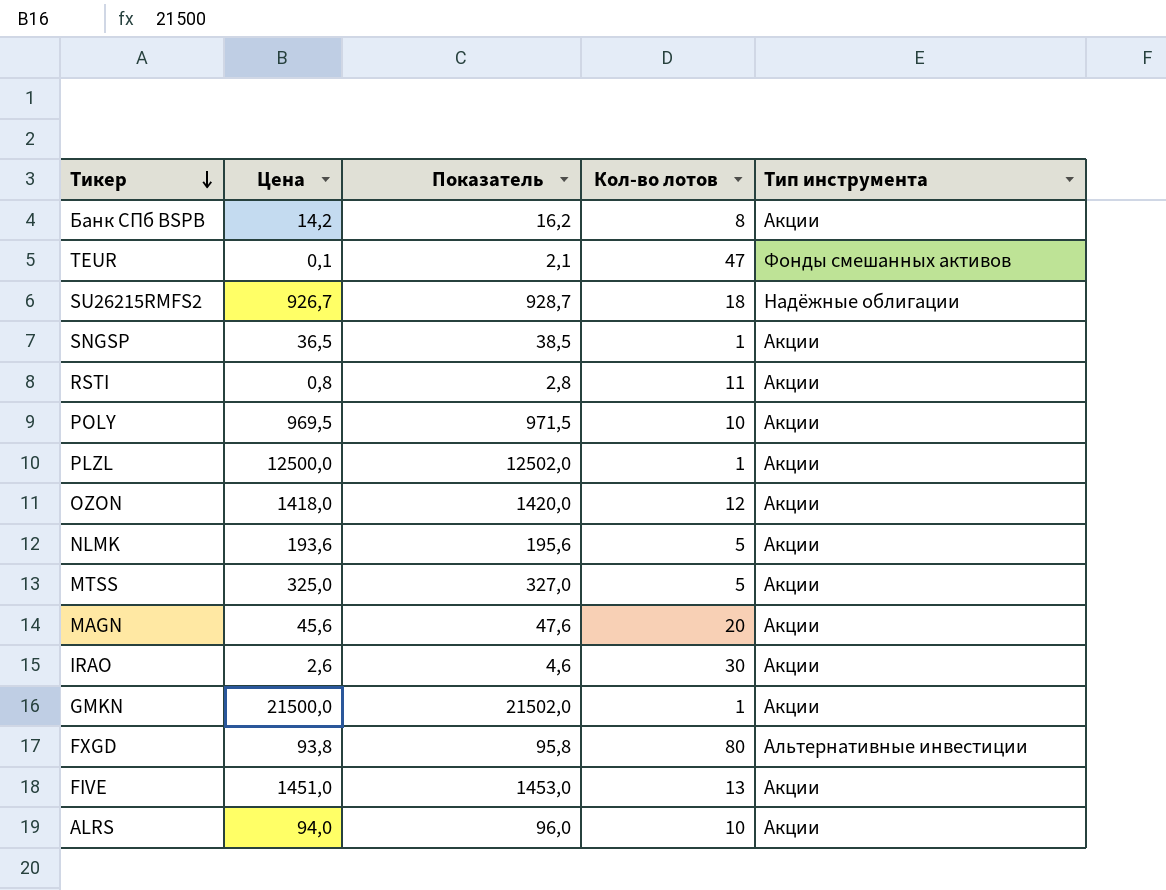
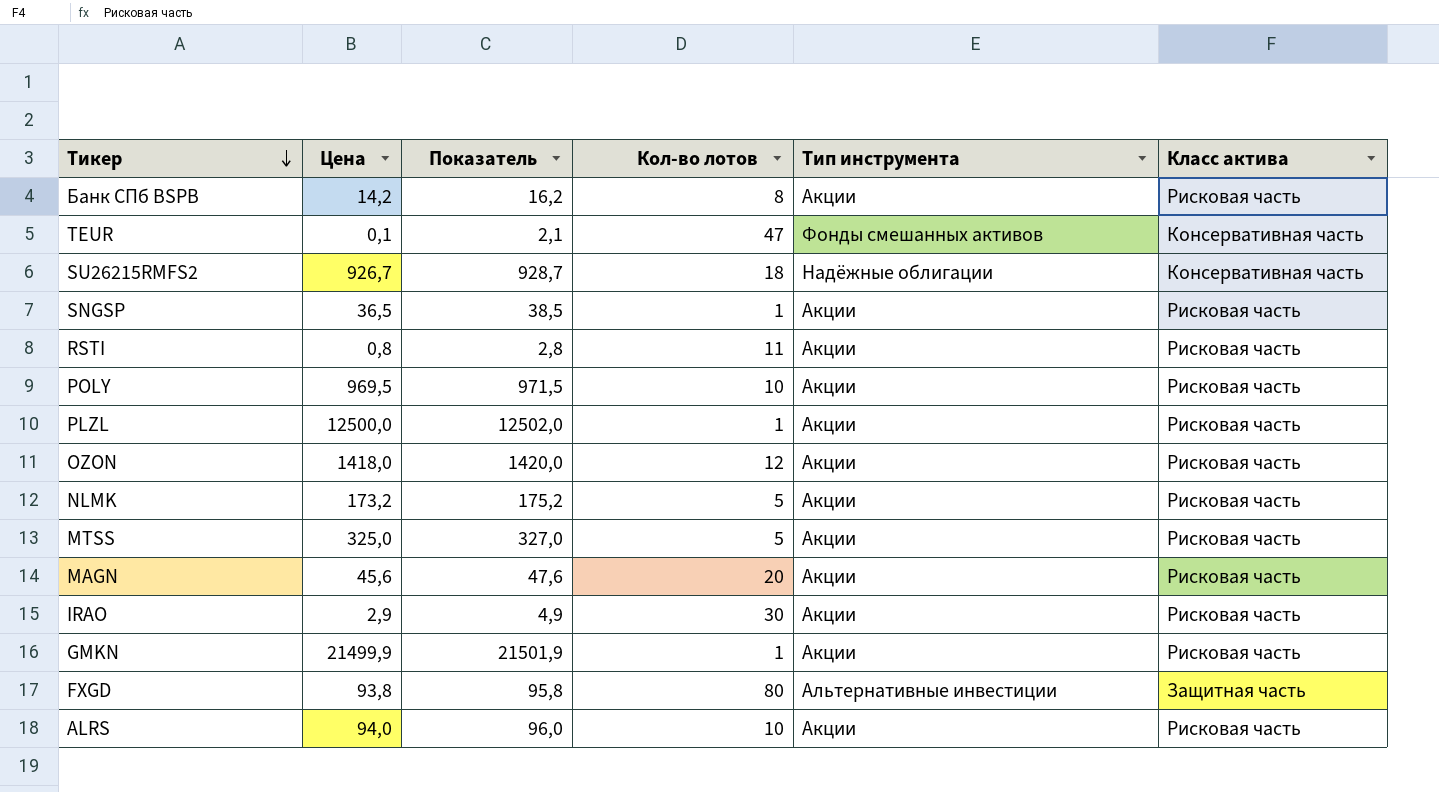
column Класс актива | position: none -> 6
row FIVE: 1451,0 | 1453,0 | 13 | Акции -> none
NLMK | Цена: 193,6 -> 173,2
NLMK | Показатель: 195,6 -> 175,2
IRAO | Цена: 2,6 -> 2,9
IRAO | Показатель: 4,6 -> 4,9
GMKN | Цена: 21500,0 -> 21499,9
GMKN | Показатель: 21502,0 -> 21501,9

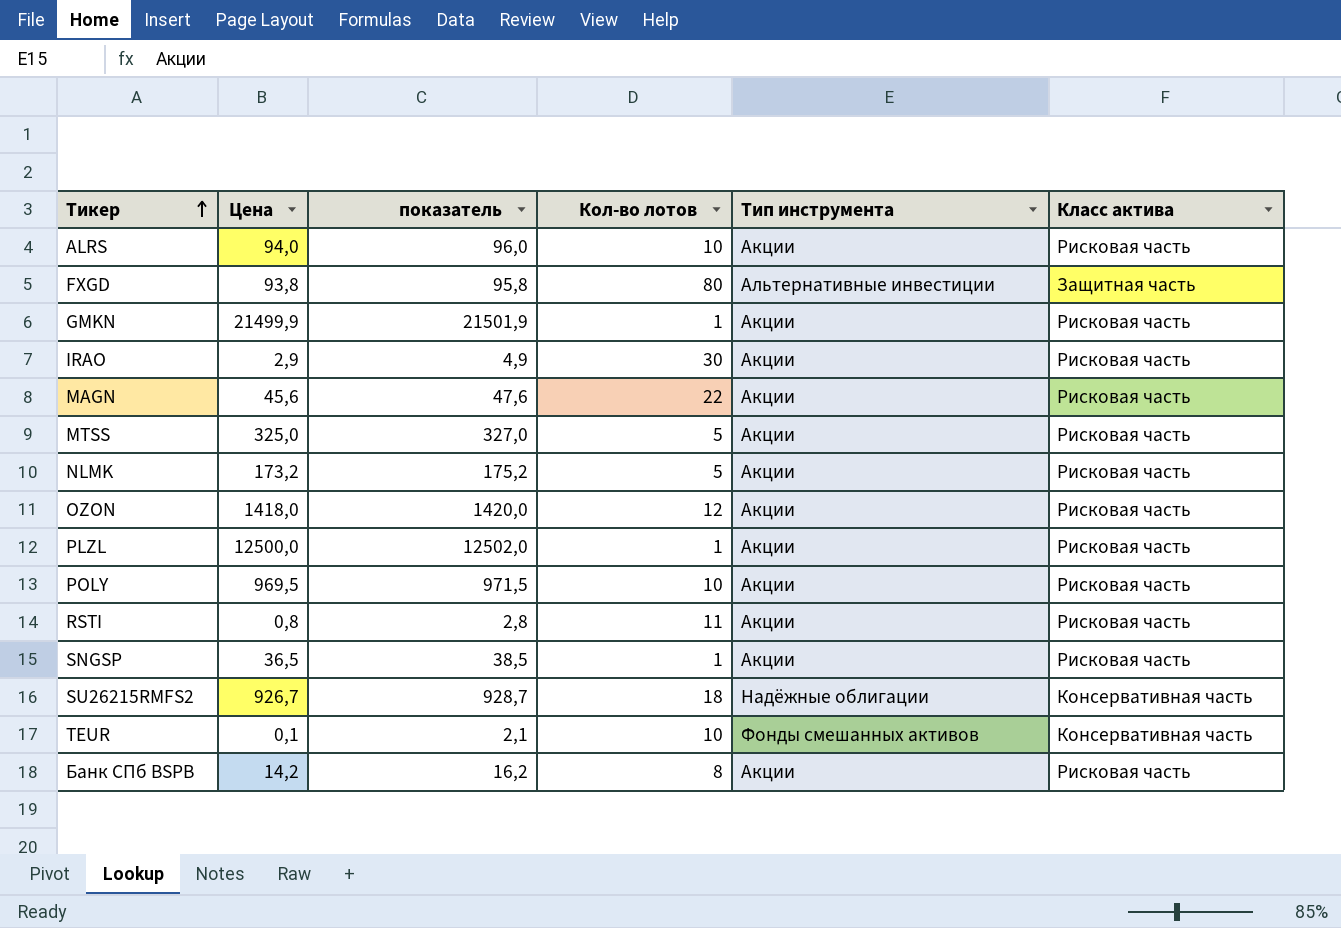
row order: Тикер descending -> Тикер ascending
column name: Показатель -> показатель
MAGN | Кол-во лотов: 20 -> 22
TEUR | Кол-во лотов: 47 -> 10

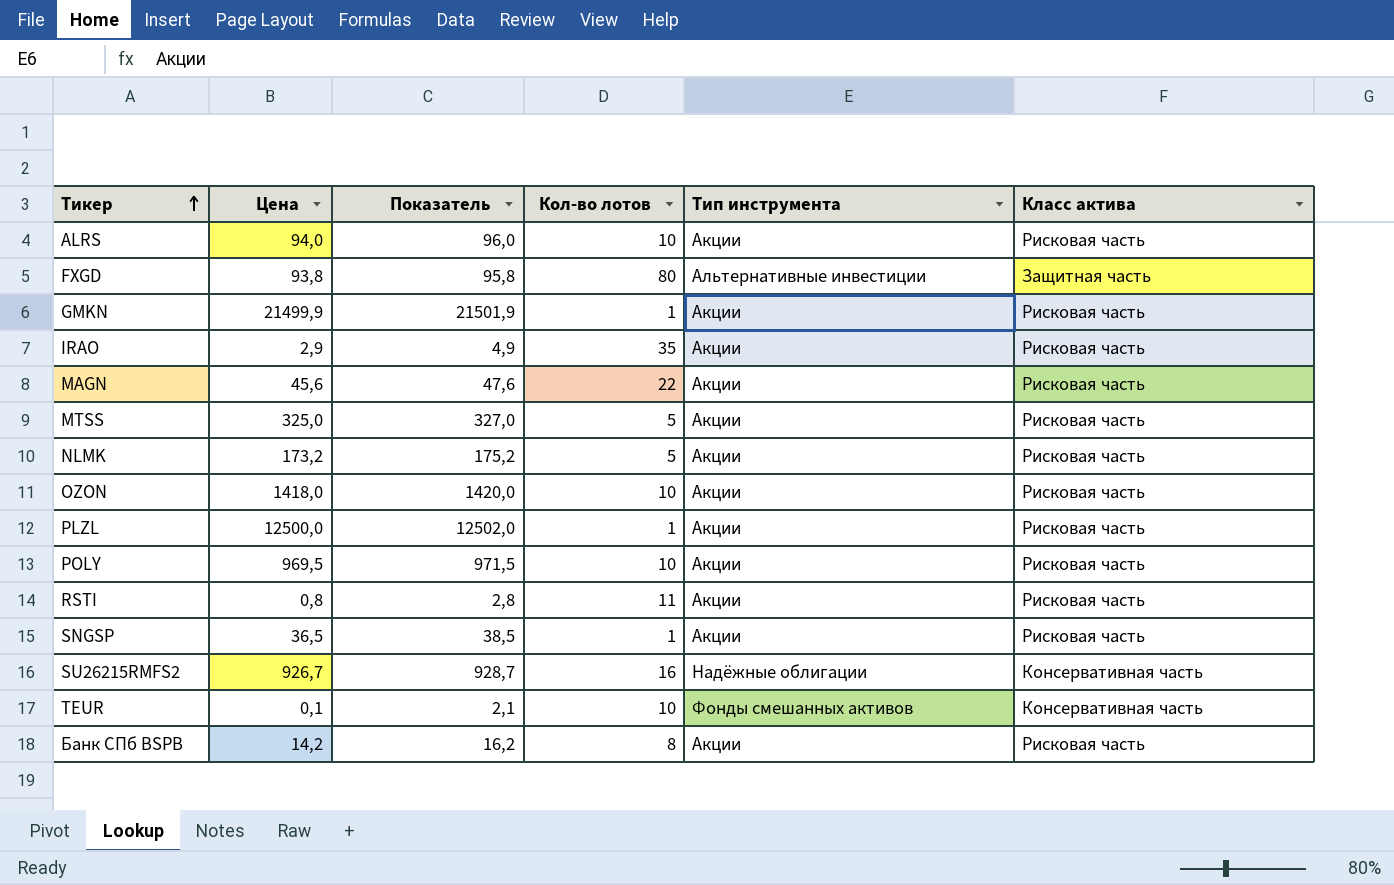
column name: показатель -> Показатель
IRAO | Кол-во лотов: 30 -> 35
OZON | Кол-во лотов: 12 -> 10
SU26215RMFS2 | Кол-во лотов: 18 -> 16

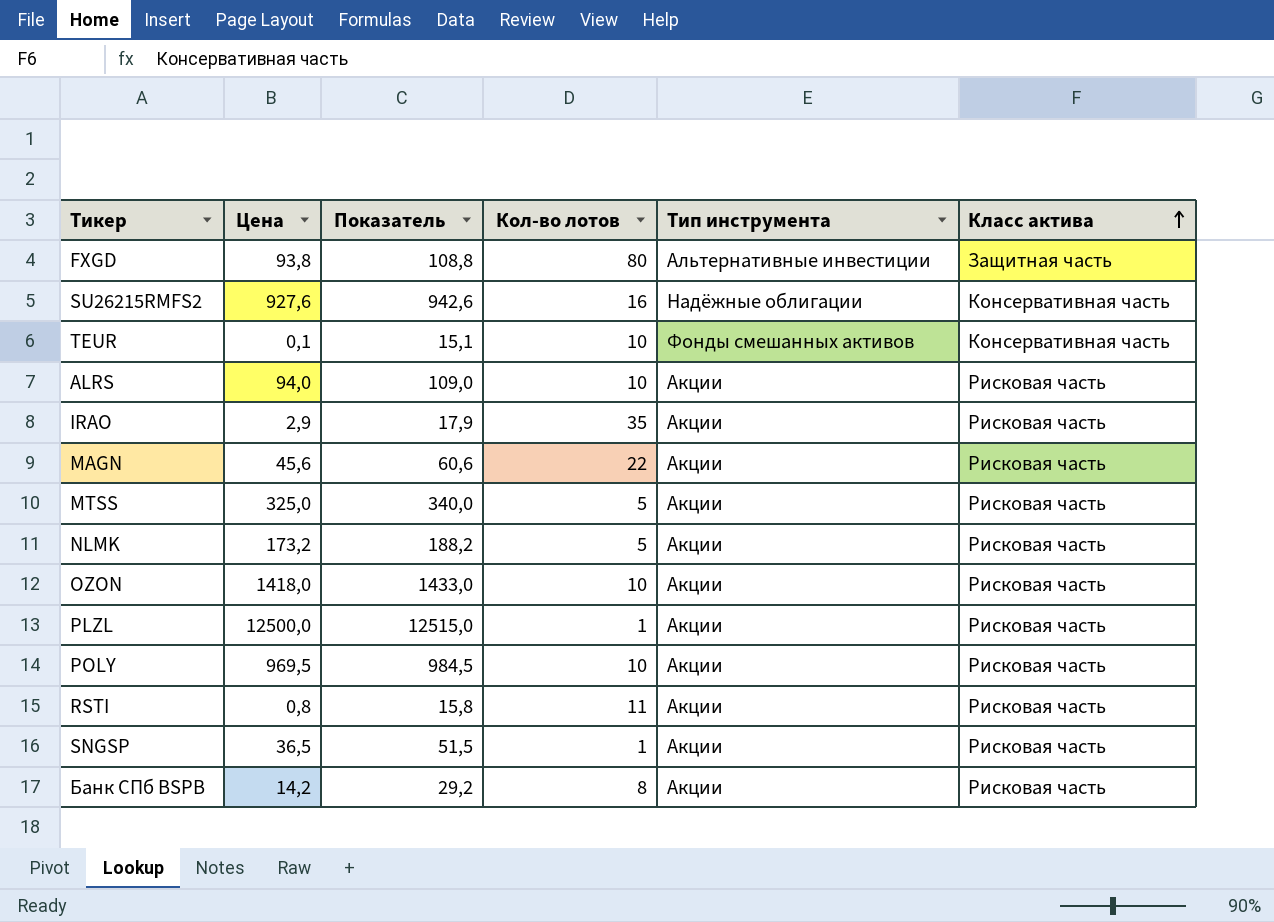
row order: Тикер ascending -> Класс актива ascending
column Показатель | formula: [Цена] + 2 -> [Цена] + 15
row GMKN: 21499,9 | 21501,9 | 1 | Акции | Рисковая часть -> none
SU26215RMFS2 | Цена: 926,7 -> 927,6

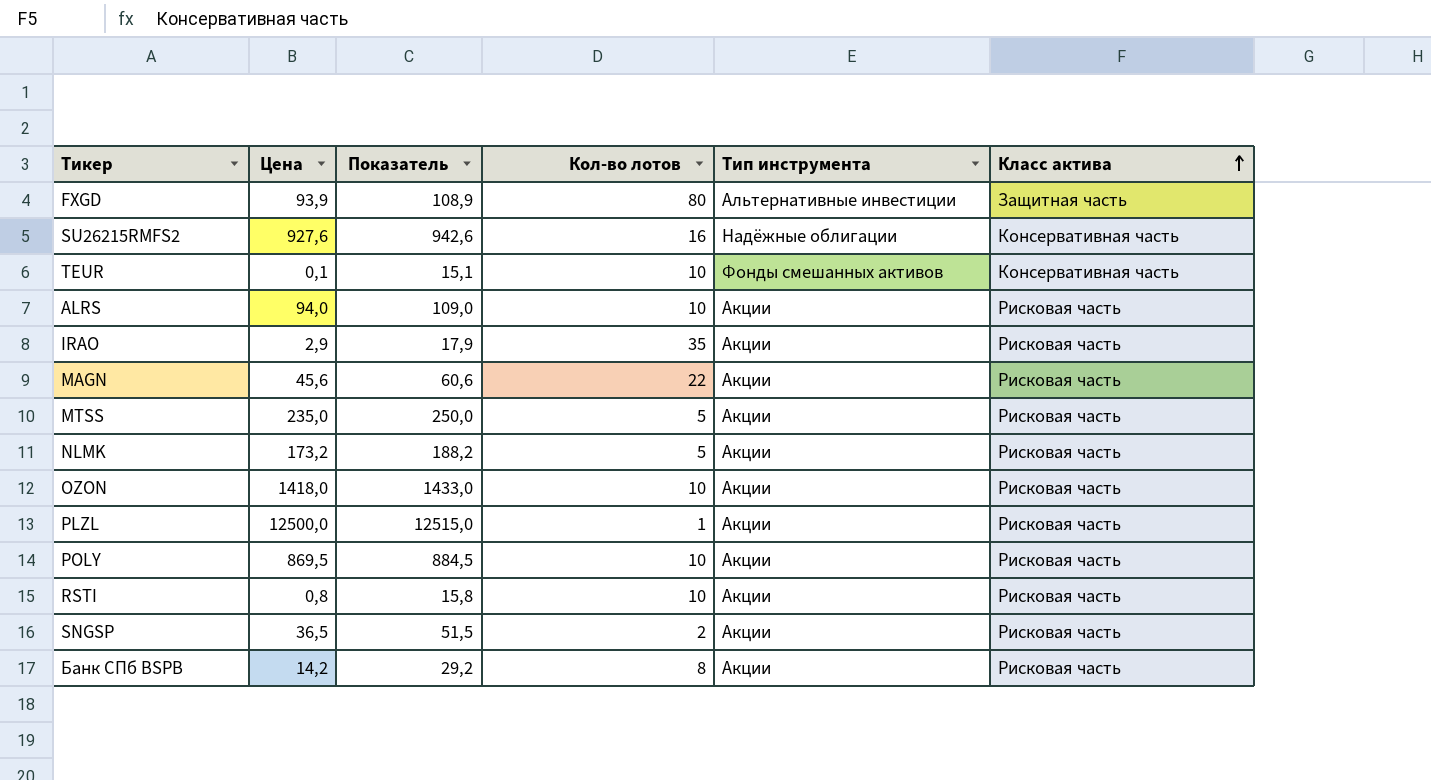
FXGD | Цена: 93,8 -> 93,9
FXGD | Показатель: 108,8 -> 108,9
MTSS | Цена: 325,0 -> 235,0
MTSS | Показатель: 340,0 -> 250,0
POLY | Цена: 969,5 -> 869,5
POLY | Показатель: 984,5 -> 884,5
RSTI | Кол-во лотов: 11 -> 10
SNGSP | Кол-во лотов: 1 -> 2

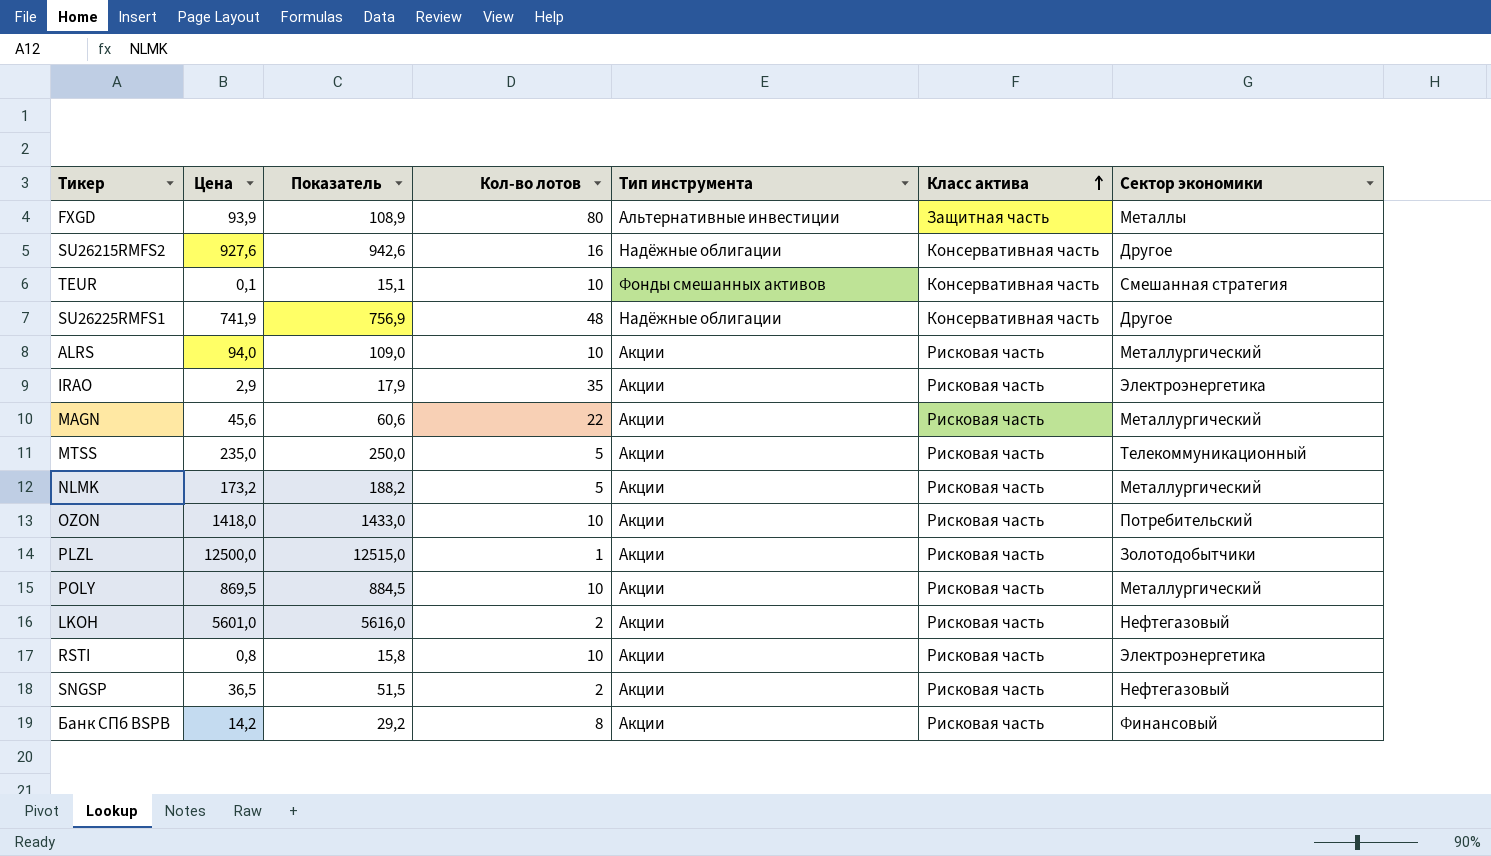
column Сектор экономики | position: none -> 7
row SU26225RMFS1: none -> 741,9 | 756,9 | 48 | Надёжные облигации | Консервативная часть | Другое
row LKOH: none -> 5601,0 | 5616,0 | 2 | Акции | Рисковая часть | Нефтегазовый

